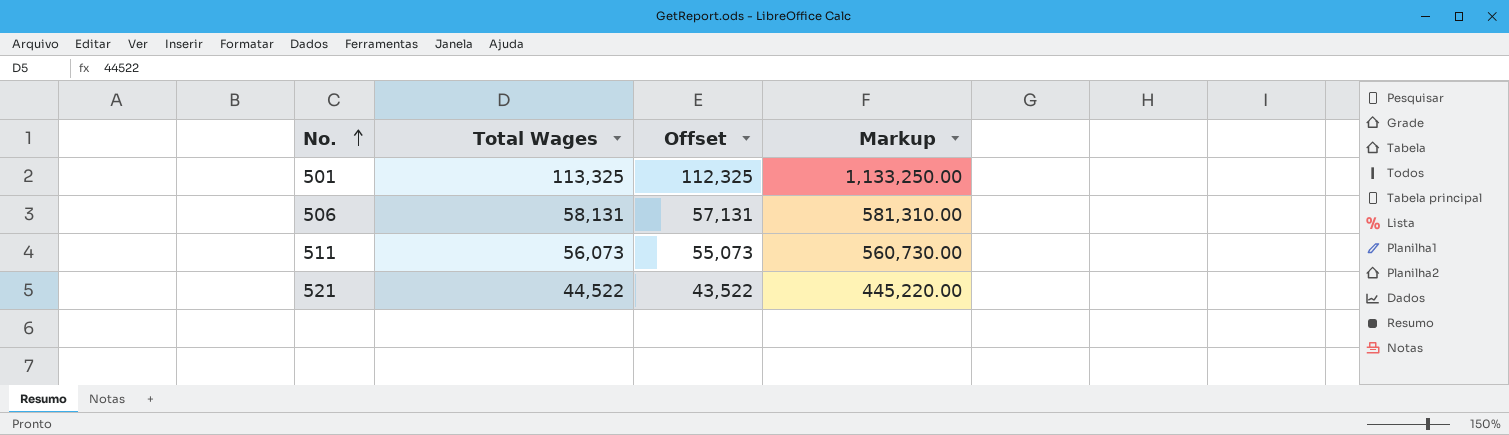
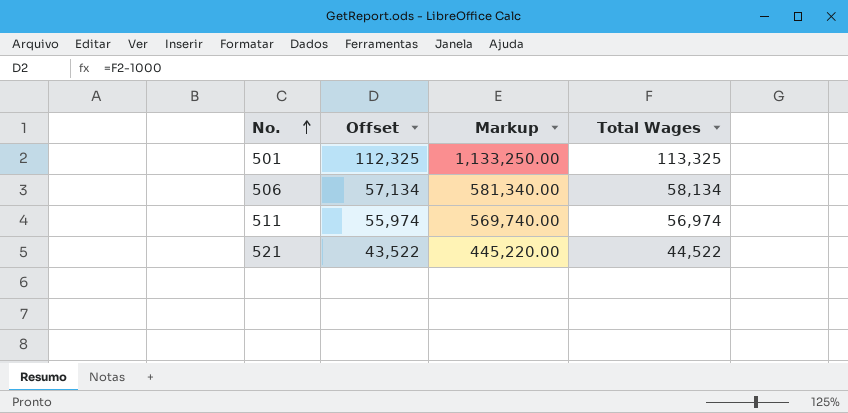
column Total Wages | position: 2 -> 4
506 | Offset: 57,131 -> 57,134
506 | Markup: 581,310.00 -> 581,340.00
506 | Total Wages: 58,131 -> 58,134
511 | Offset: 55,073 -> 55,974
511 | Markup: 560,730.00 -> 569,740.00
511 | Total Wages: 56,073 -> 56,974

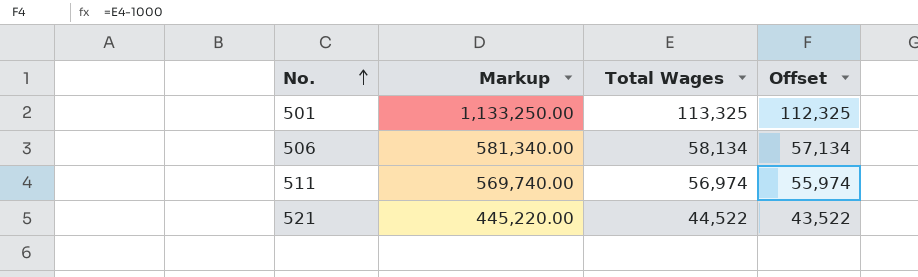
column Offset | position: 2 -> 4

